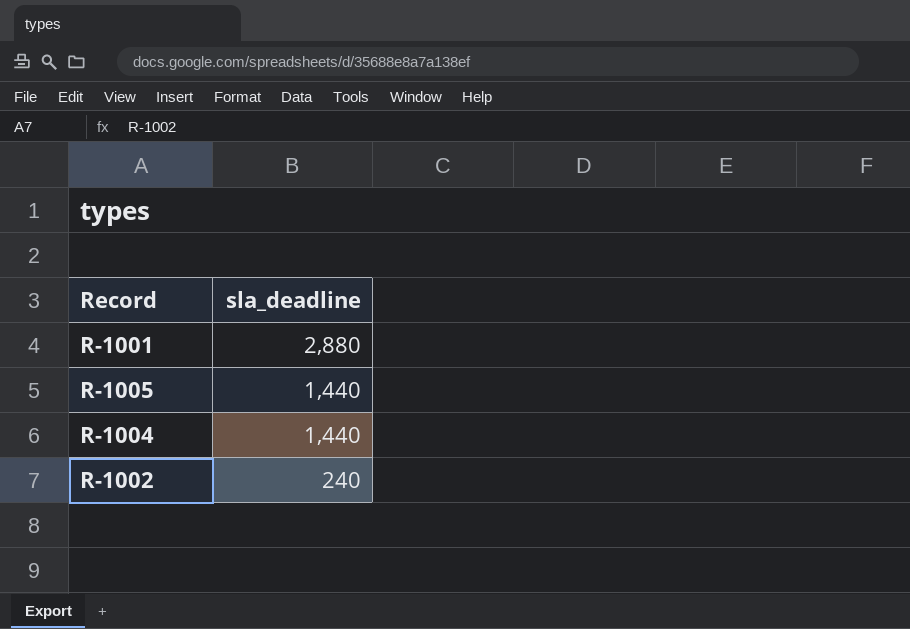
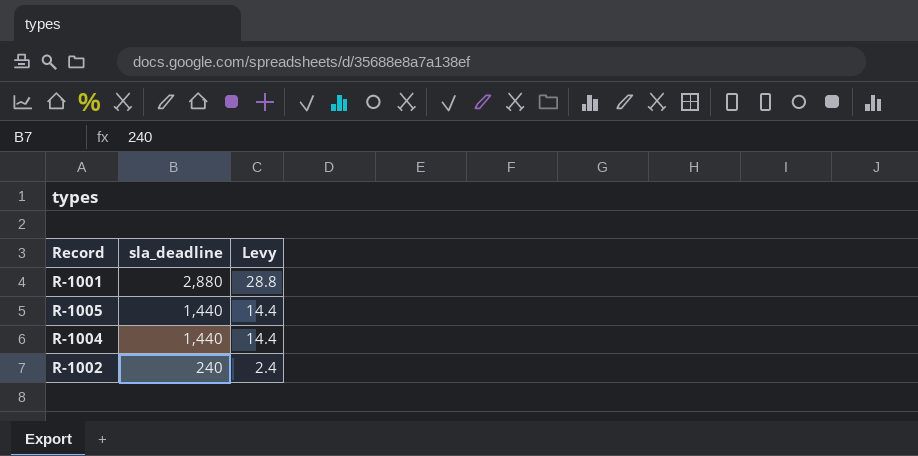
column Levy | formula: none -> [sla_deadline] * 0.01

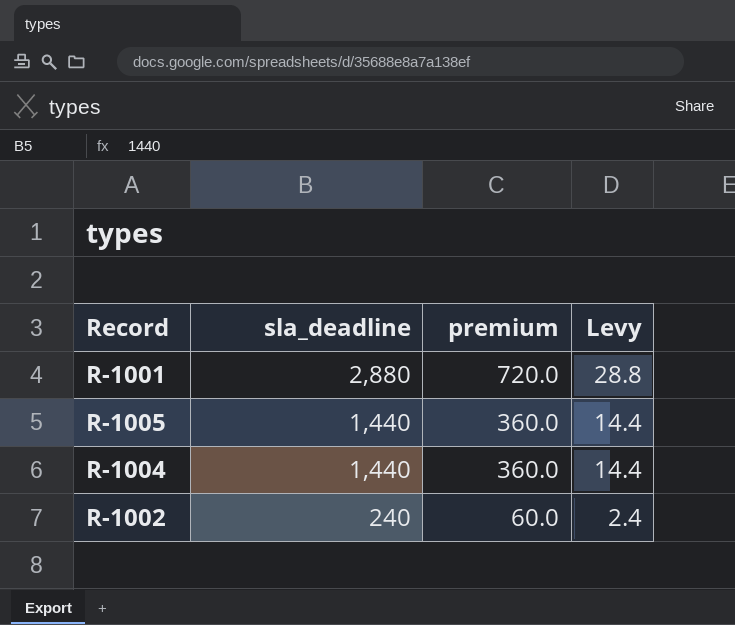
column premium | formula: none -> [sla_deadline] * 0.25

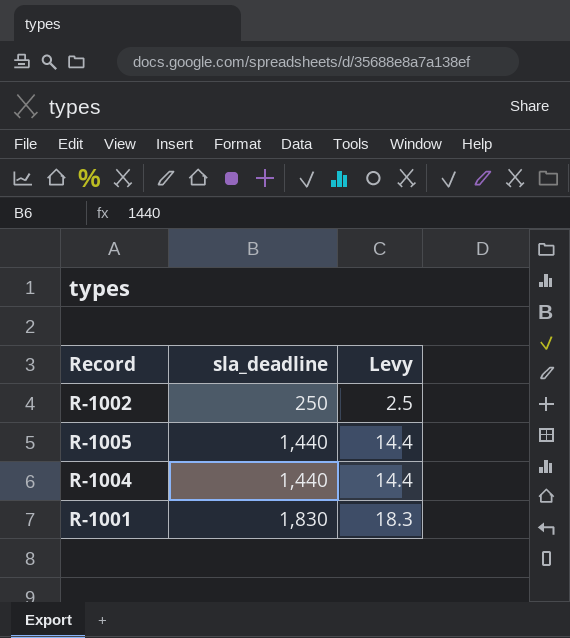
row order: sla_deadline descending -> sla_deadline ascending
column premium | formula: [sla_deadline] * 0.25 -> none
R-1002 | sla_deadline: 240 -> 250
R-1002 | Levy: 2.4 -> 2.5
R-1001 | sla_deadline: 2,880 -> 1,830
R-1001 | Levy: 28.8 -> 18.3

